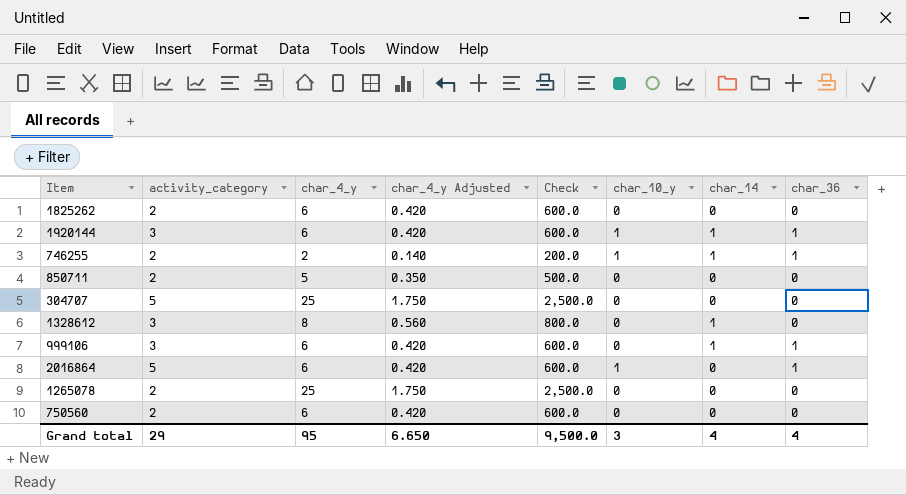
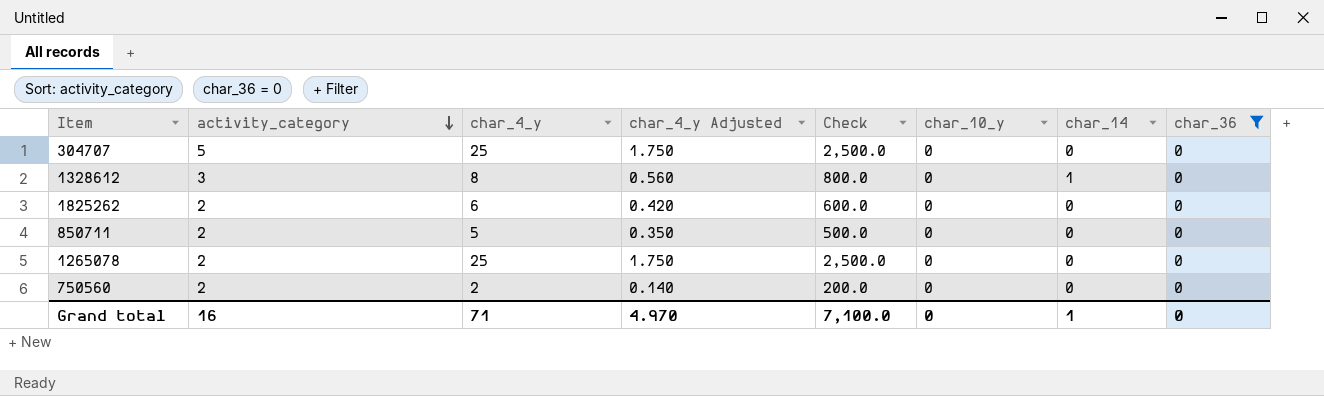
filter: none -> char_36 = 0
row order: none -> activity_category descending
750560 | char_4_y: 6 -> 2
750560 | char_4_y Adjusted: 0.420 -> 0.140
750560 | Check: 600.0 -> 200.0
Grand total | activity_category: 29 -> 16
Grand total | char_4_y: 95 -> 71
Grand total | char_4_y Adjusted: 6.650 -> 4.970
Grand total | Check: 9,500.0 -> 7,100.0
Grand total | char_10_y: 3 -> 0
Grand total | char_14: 4 -> 1
Grand total | char_36: 4 -> 0

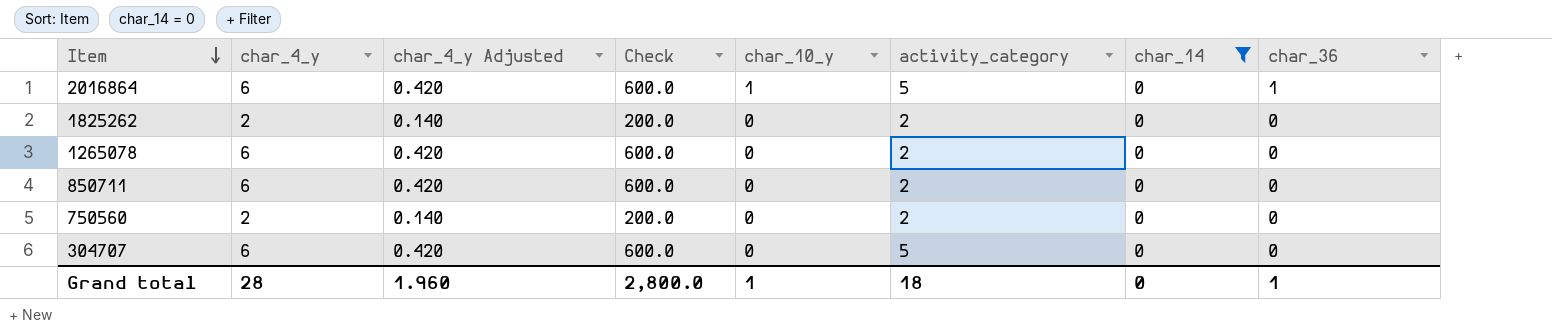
filter: char_36 = 0 -> char_14 = 0
row order: activity_category descending -> Item descending
column activity_category | position: 2 -> 6
1825262 | char_4_y: 6 -> 2
1825262 | char_4_y Adjusted: 0.420 -> 0.140
1825262 | Check: 600.0 -> 200.0
1265078 | char_4_y: 25 -> 6
1265078 | char_4_y Adjusted: 1.750 -> 0.420
1265078 | Check: 2,500.0 -> 600.0
850711 | char_4_y: 5 -> 6
850711 | char_4_y Adjusted: 0.350 -> 0.420
850711 | Check: 500.0 -> 600.0
304707 | char_4_y: 25 -> 6
304707 | char_4_y Adjusted: 1.750 -> 0.420
304707 | Check: 2,500.0 -> 600.0
Grand total | char_4_y: 71 -> 28
Grand total | char_4_y Adjusted: 4.970 -> 1.960
Grand total | Check: 7,100.0 -> 2,800.0
Grand total | char_10_y: 0 -> 1
Grand total | activity_category: 16 -> 18
Grand total | char_14: 1 -> 0
Grand total | char_36: 0 -> 1

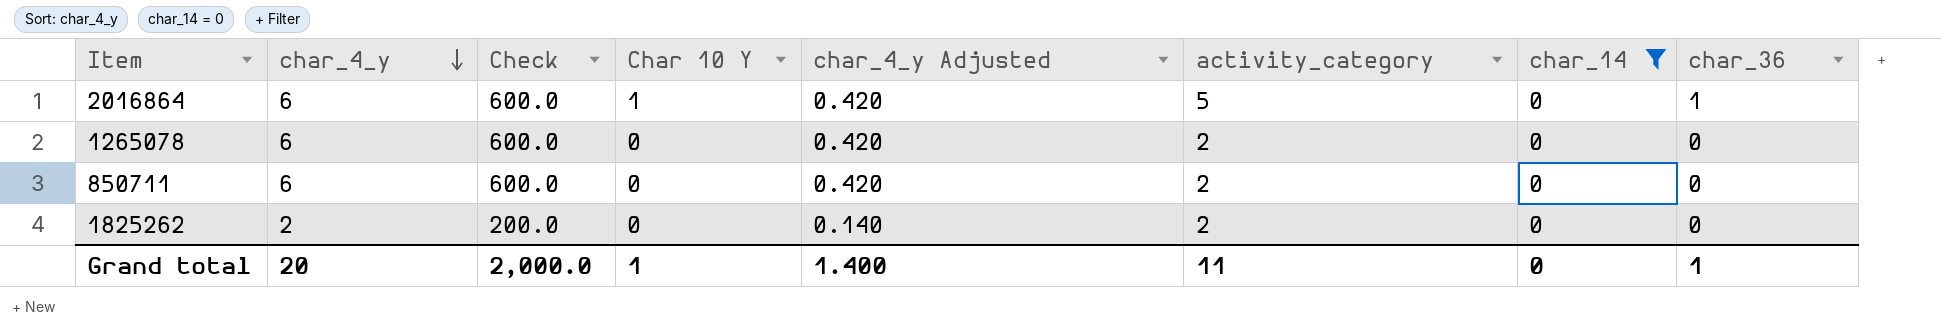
row order: Item descending -> char_4_y descending
column name: char_10_y -> Char 10 Y
column char_4_y Adjusted | position: 3 -> 5
row 750560: 2 | 0.140 | 200.0 | 0 | 2 | 0 | 0 -> none
row 304707: 6 | 0.420 | 600.0 | 0 | 5 | 0 | 0 -> none
Grand total | char_4_y: 28 -> 20
Grand total | Check: 2,800.0 -> 2,000.0
Grand total | char_4_y Adjusted: 1.960 -> 1.400
Grand total | activity_category: 18 -> 11

